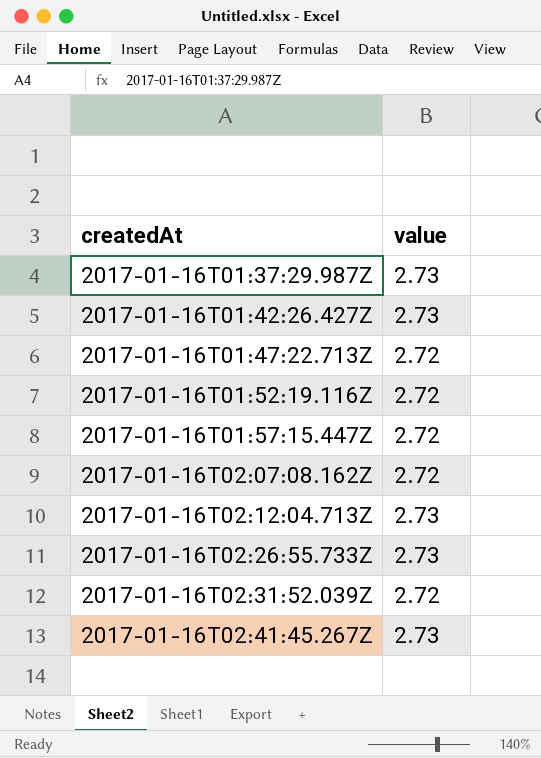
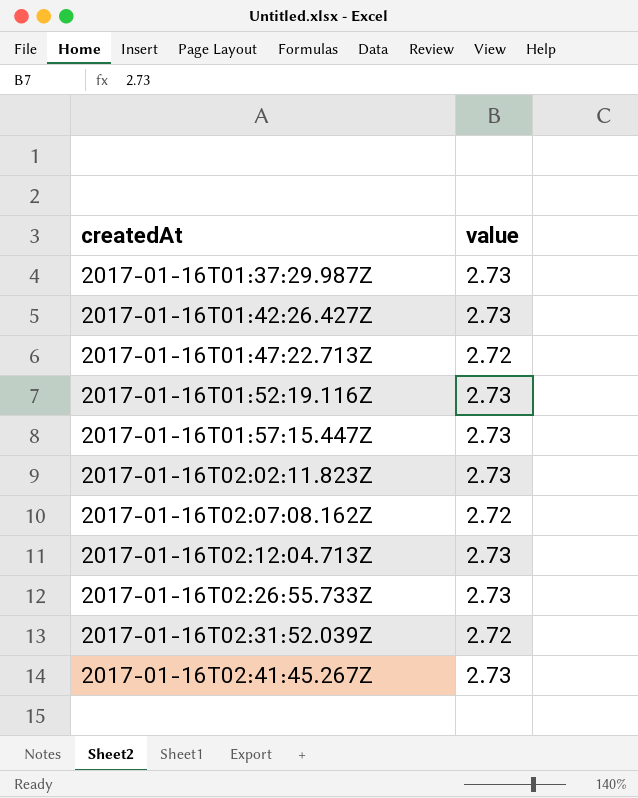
2017-01-16T01:52:19.116Z | value: 2.72 -> 2.73
2017-01-16T01:57:15.447Z | value: 2.72 -> 2.73
row 2017-01-16T02:02:11.823Z: none -> 2.73

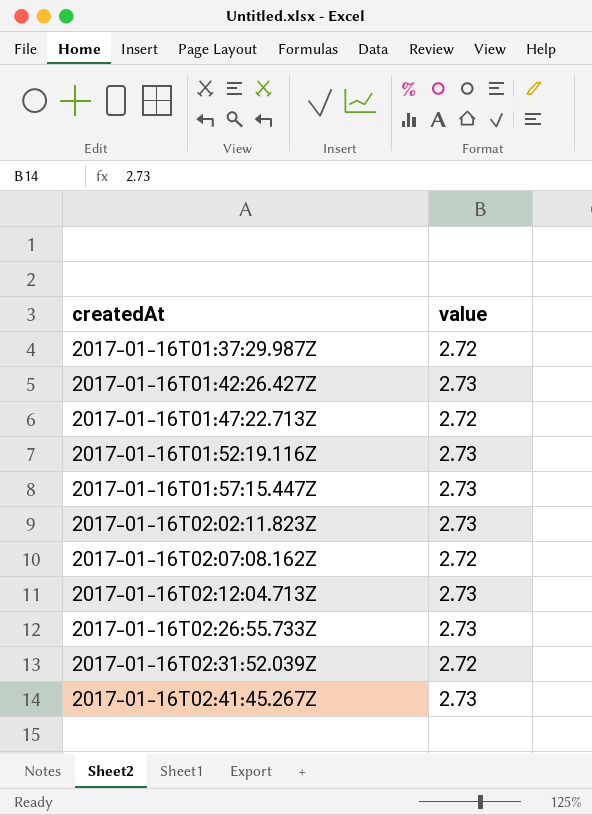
2017-01-16T01:37:29.987Z | value: 2.73 -> 2.72

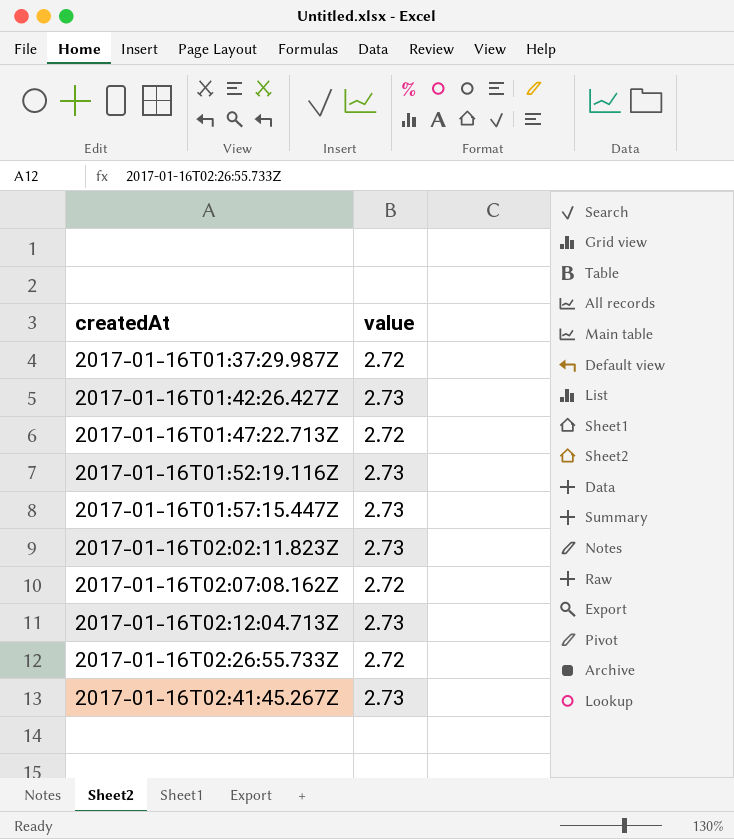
row 2017-01-16T02:31:52.039Z: 2.72 -> none
2017-01-16T02:26:55.733Z | value: 2.73 -> 2.72

